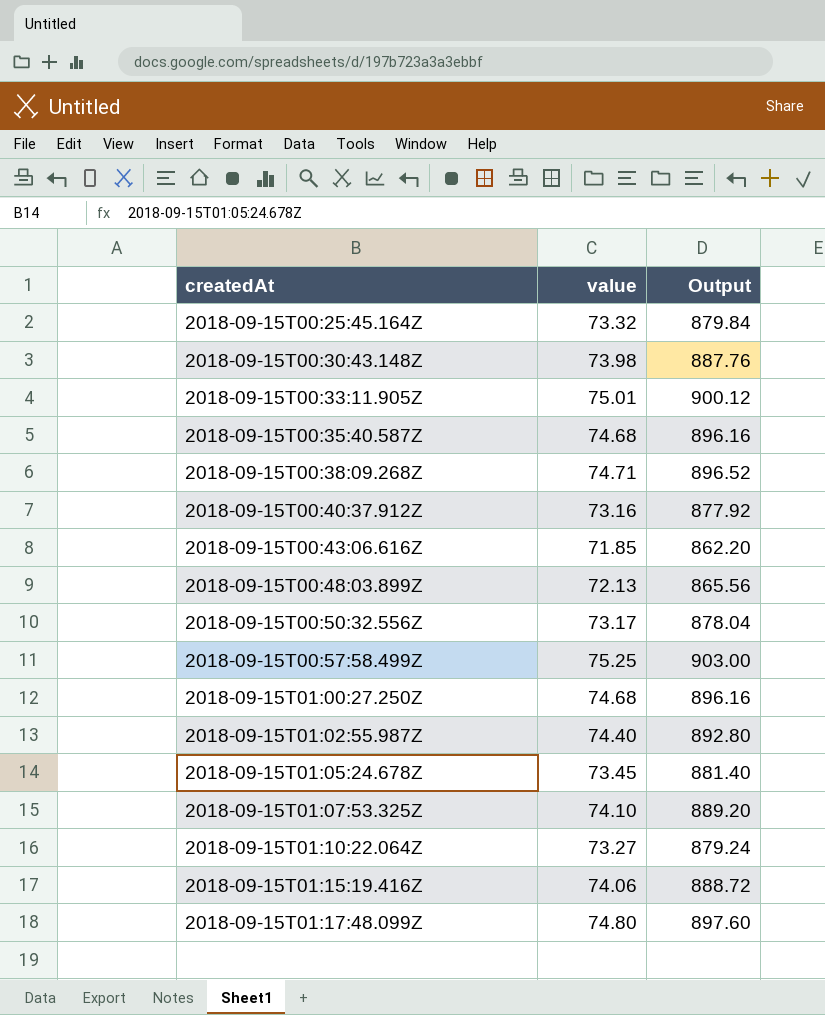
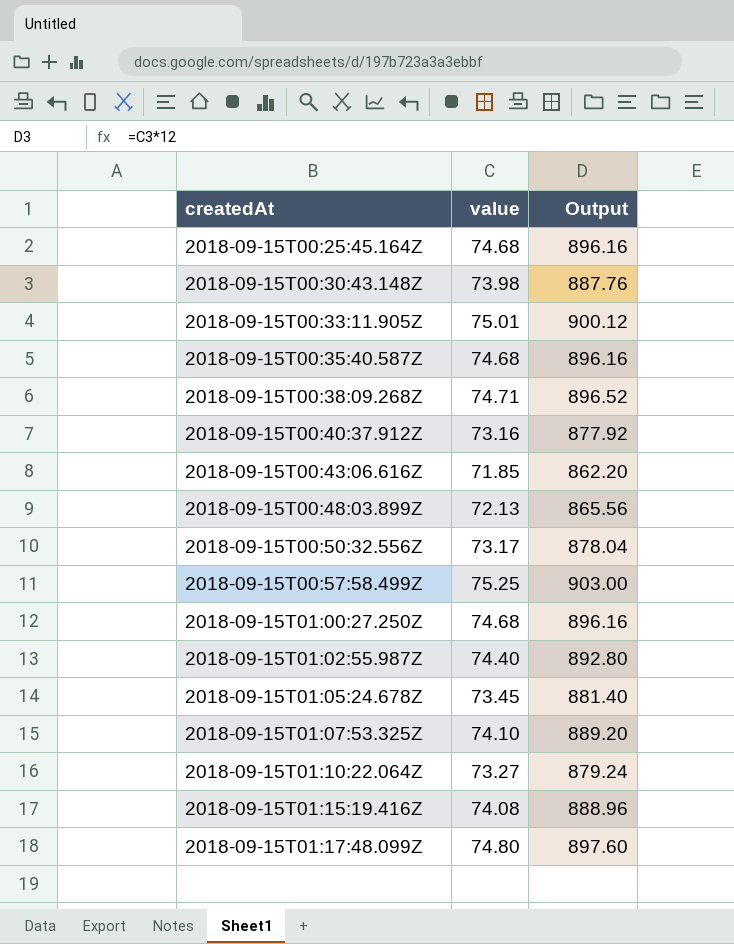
2018-09-15T00:25:45.164Z | value: 73.32 -> 74.68
2018-09-15T00:25:45.164Z | Output: 879.84 -> 896.16
2018-09-15T01:15:19.416Z | value: 74.06 -> 74.08
2018-09-15T01:15:19.416Z | Output: 888.72 -> 888.96

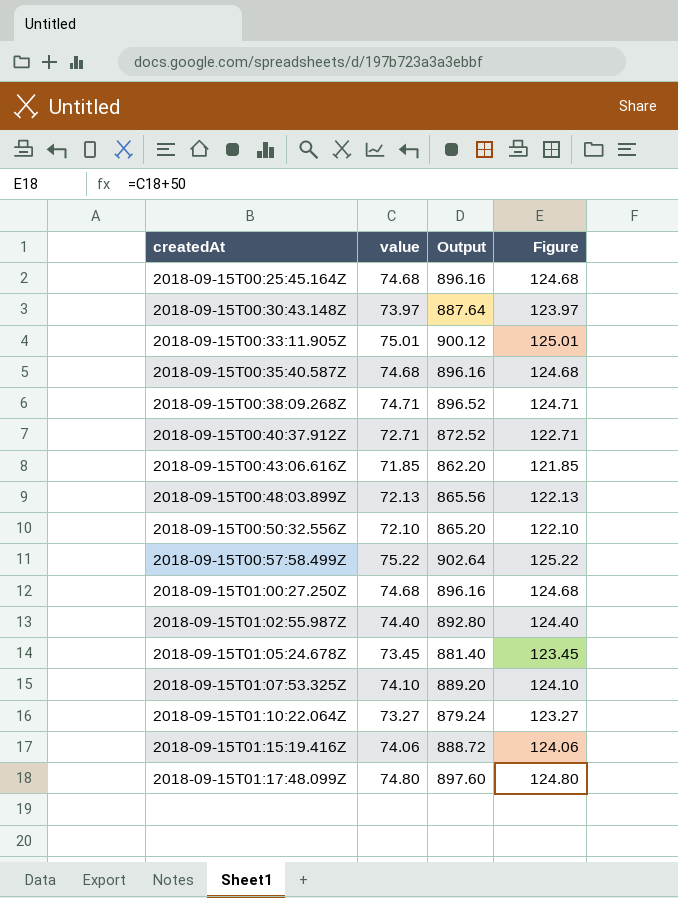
column Figure | formula: none -> [value] + 50
2018-09-15T00:30:43.148Z | value: 73.98 -> 73.97
2018-09-15T00:30:43.148Z | Output: 887.76 -> 887.64
2018-09-15T00:40:37.912Z | value: 73.16 -> 72.71
2018-09-15T00:40:37.912Z | Output: 877.92 -> 872.52
2018-09-15T00:50:32.556Z | value: 73.17 -> 72.10
2018-09-15T00:50:32.556Z | Output: 878.04 -> 865.20
2018-09-15T00:57:58.499Z | value: 75.25 -> 75.22
2018-09-15T00:57:58.499Z | Output: 903.00 -> 902.64
2018-09-15T01:15:19.416Z | value: 74.08 -> 74.06
2018-09-15T01:15:19.416Z | Output: 888.96 -> 888.72

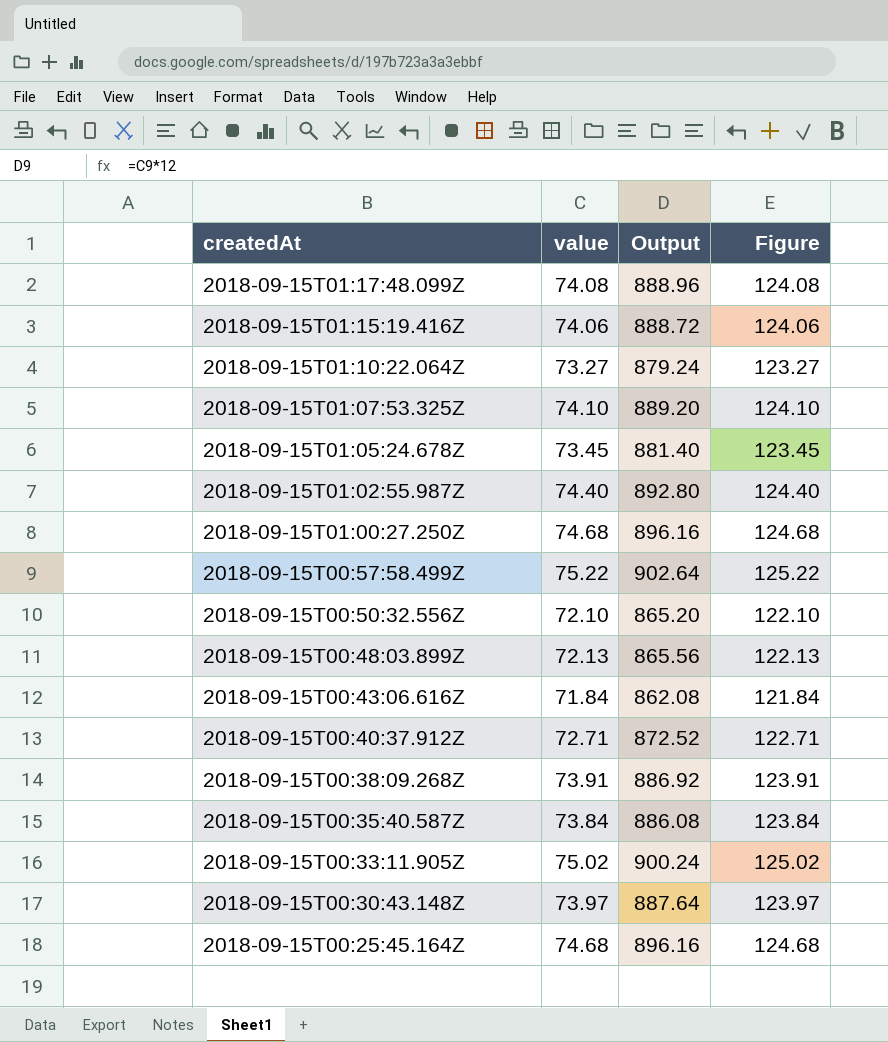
row order: createdAt ascending -> createdAt descending
2018-09-15T01:17:48.099Z | value: 74.80 -> 74.08
2018-09-15T01:17:48.099Z | Output: 897.60 -> 888.96
2018-09-15T01:17:48.099Z | Figure: 124.80 -> 124.08
2018-09-15T00:43:06.616Z | value: 71.85 -> 71.84
2018-09-15T00:43:06.616Z | Output: 862.20 -> 862.08
2018-09-15T00:43:06.616Z | Figure: 121.85 -> 121.84
2018-09-15T00:38:09.268Z | value: 74.71 -> 73.91
2018-09-15T00:38:09.268Z | Output: 896.52 -> 886.92
2018-09-15T00:38:09.268Z | Figure: 124.71 -> 123.91
2018-09-15T00:35:40.587Z | value: 74.68 -> 73.84
2018-09-15T00:35:40.587Z | Output: 896.16 -> 886.08
2018-09-15T00:35:40.587Z | Figure: 124.68 -> 123.84
2018-09-15T00:33:11.905Z | value: 75.01 -> 75.02
2018-09-15T00:33:11.905Z | Output: 900.12 -> 900.24
2018-09-15T00:33:11.905Z | Figure: 125.01 -> 125.02

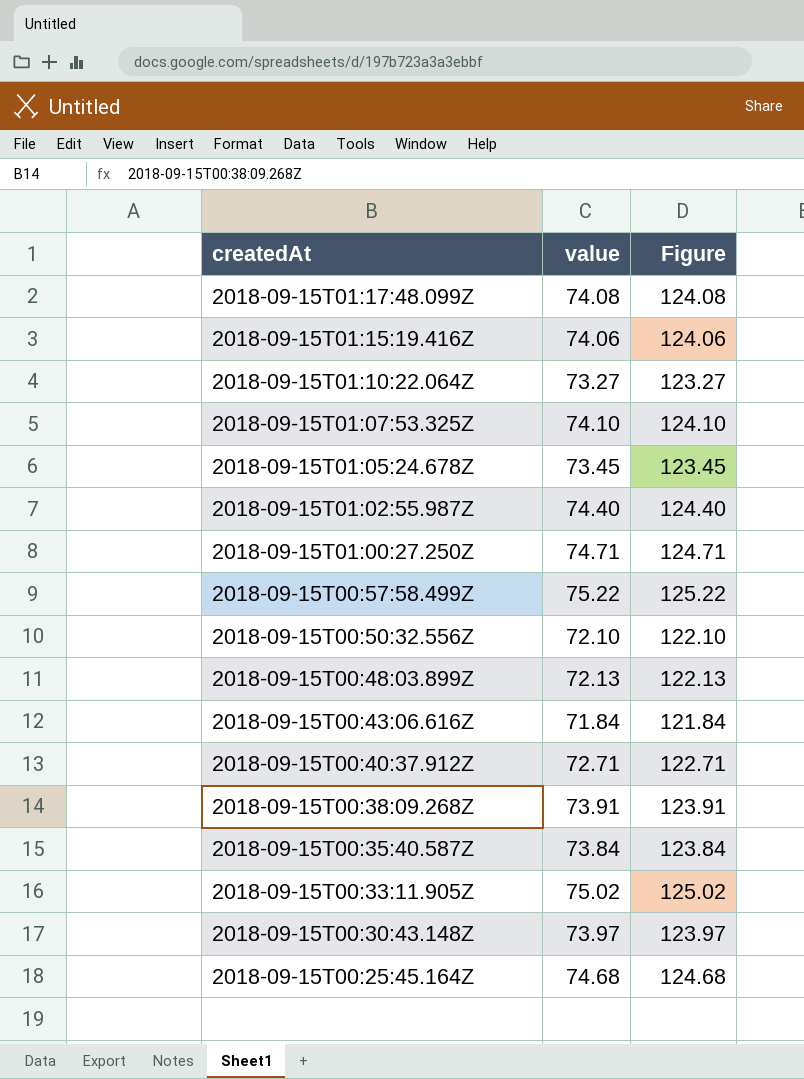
column Output | formula: [value] * 12 -> none
2018-09-15T01:00:27.250Z | value: 74.68 -> 74.71
2018-09-15T01:00:27.250Z | Figure: 124.68 -> 124.71

